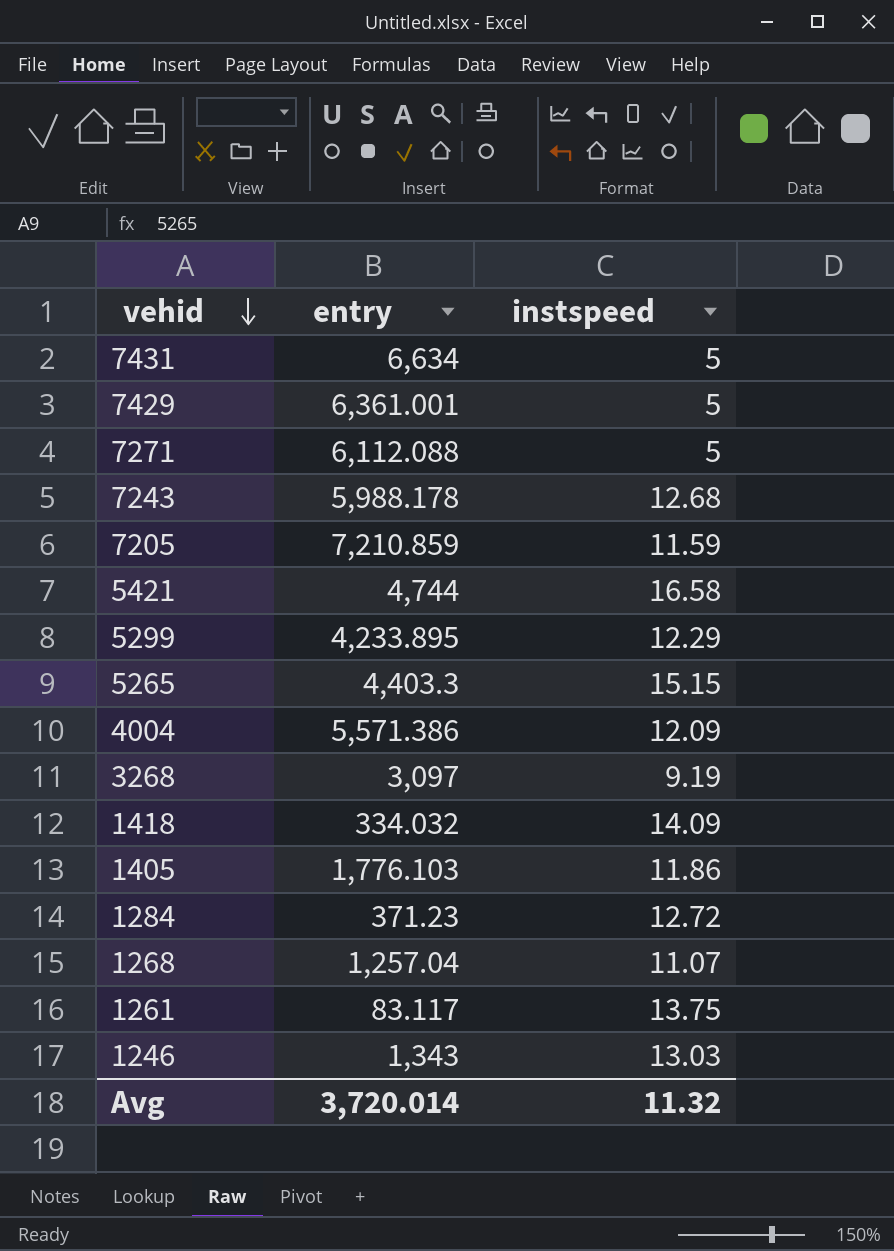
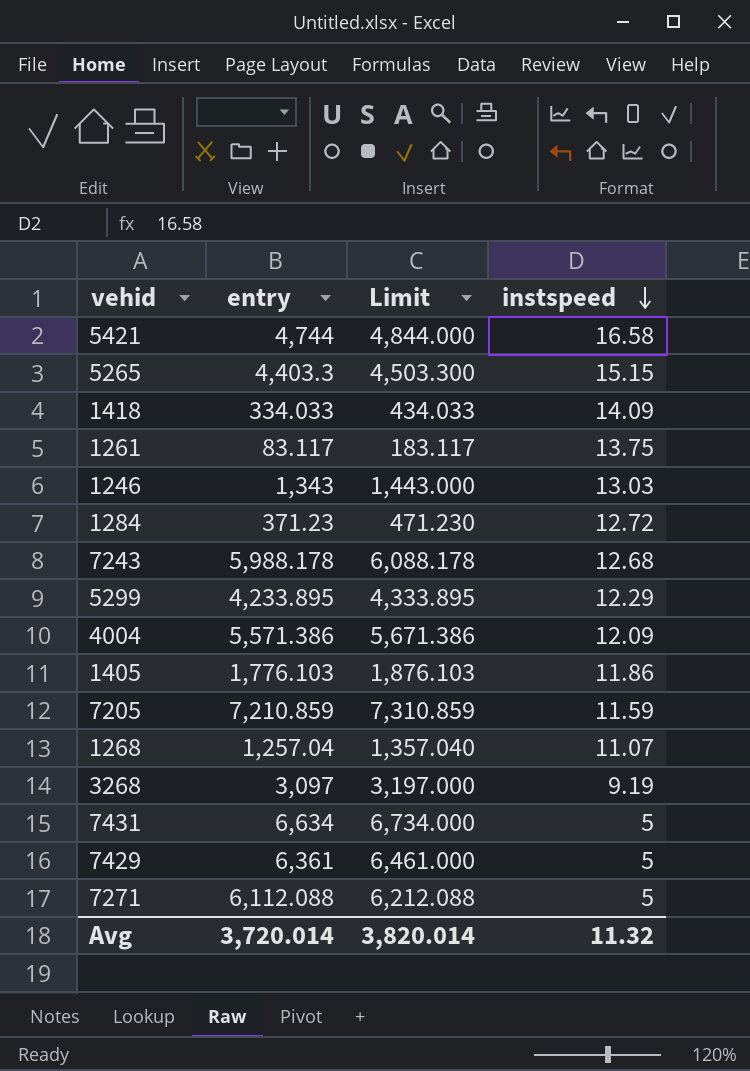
row order: vehid descending -> instspeed descending
column Limit | formula: none -> [entry] + 100
1418 | entry: 334.032 -> 334.033
7429 | entry: 6,361.001 -> 6,361

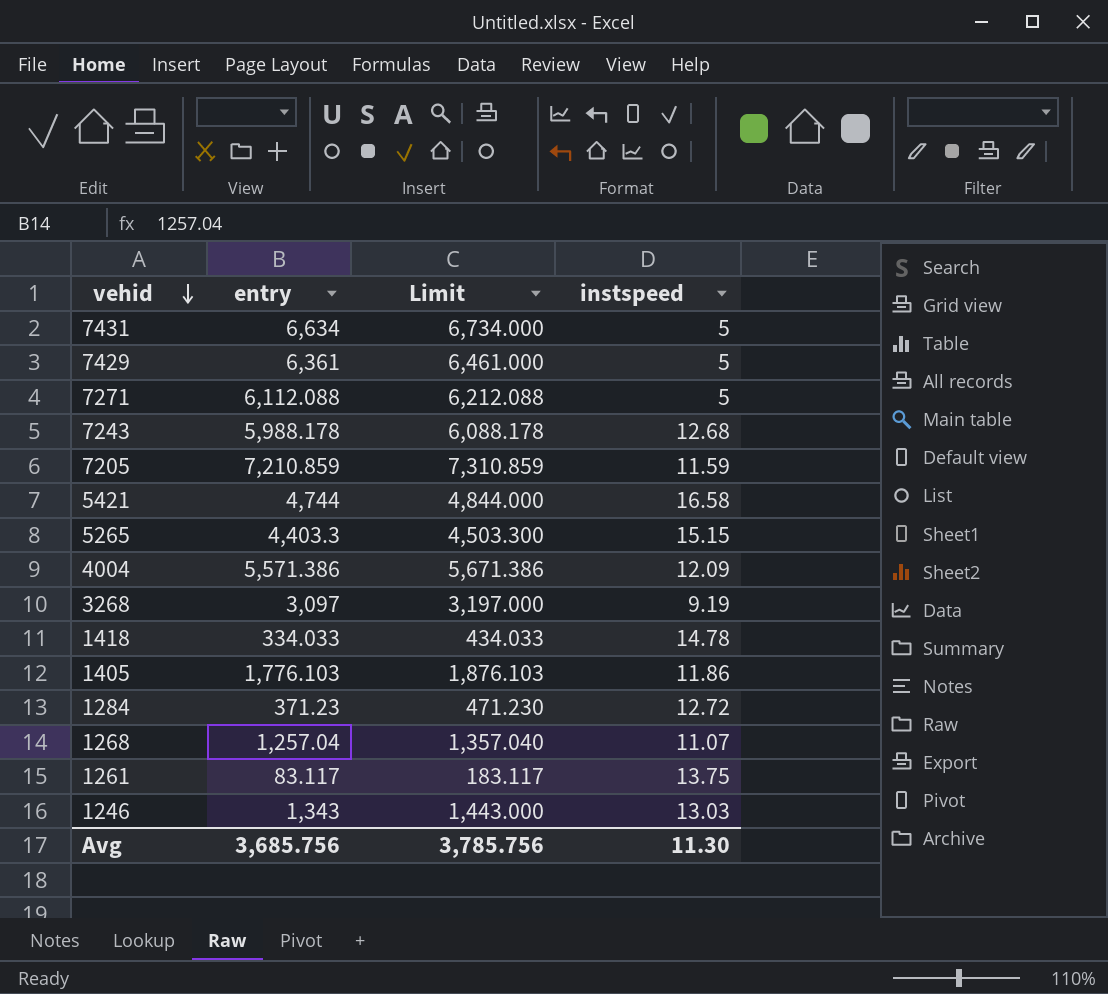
row order: instspeed descending -> vehid descending
row 5299: 4,233.895 | 4,333.895 | 12.29 -> none
1418 | instspeed: 14.09 -> 14.78
Avg | entry: 3,720.014 -> 3,685.756
Avg | Limit: 3,820.014 -> 3,785.756
Avg | instspeed: 11.32 -> 11.30

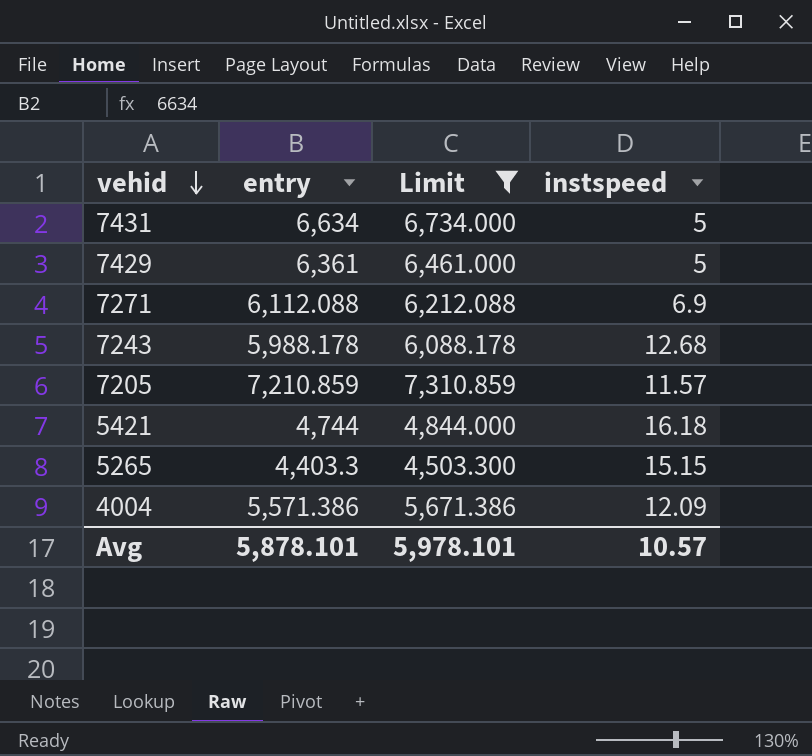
filter: none -> Limit >= 4,503.300
7271 | instspeed: 5 -> 6.9
7205 | instspeed: 11.59 -> 11.57
5421 | instspeed: 16.58 -> 16.18
Avg | entry: 3,685.756 -> 5,878.101
Avg | Limit: 3,785.756 -> 5,978.101
Avg | instspeed: 11.30 -> 10.57

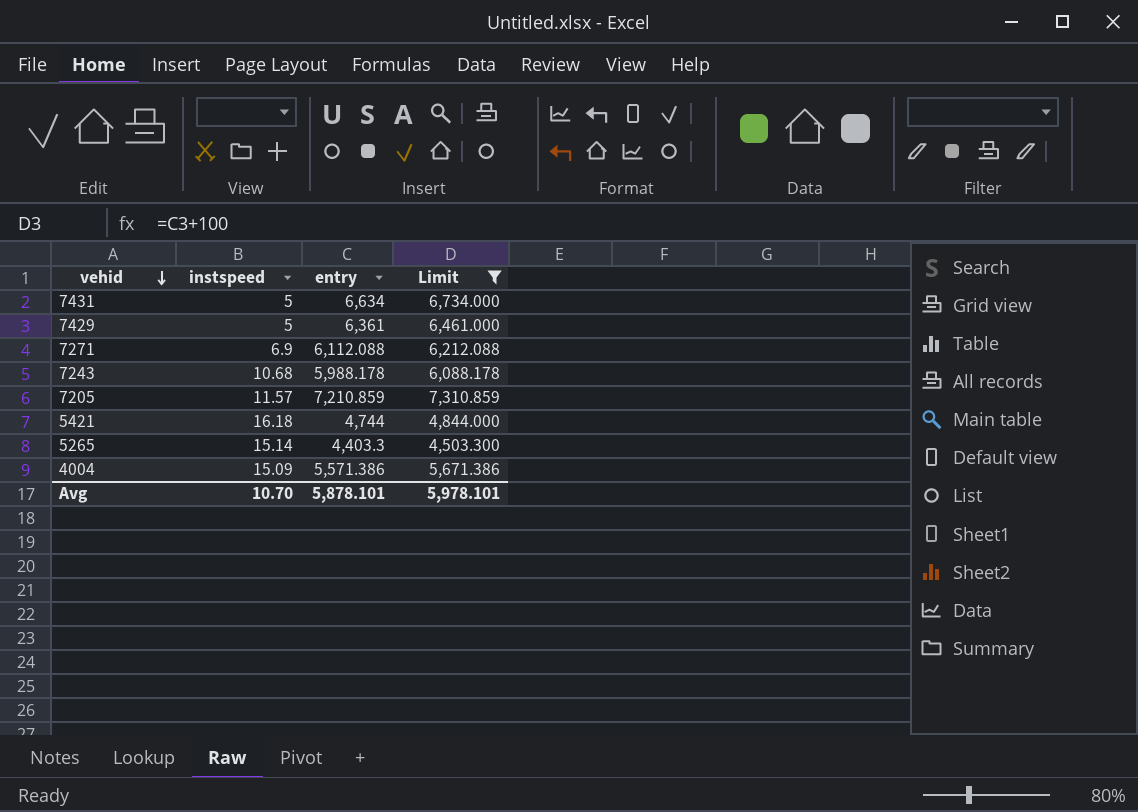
column instspeed | position: 4 -> 2
7243 | instspeed: 12.68 -> 10.68
5265 | instspeed: 15.15 -> 15.14
4004 | instspeed: 12.09 -> 15.09
Avg | instspeed: 10.57 -> 10.70

